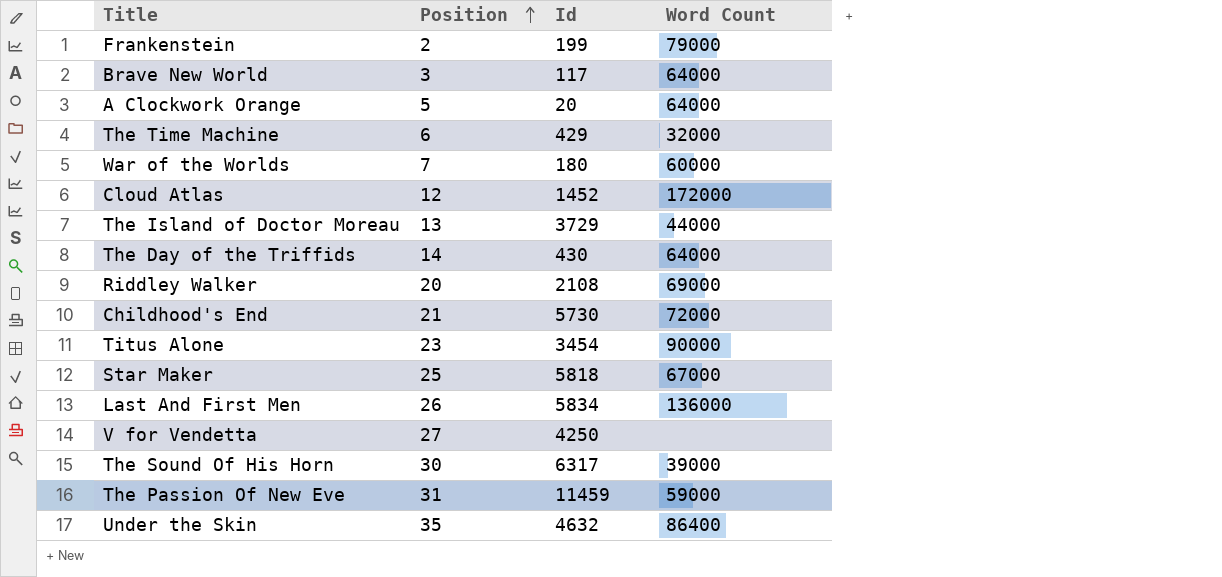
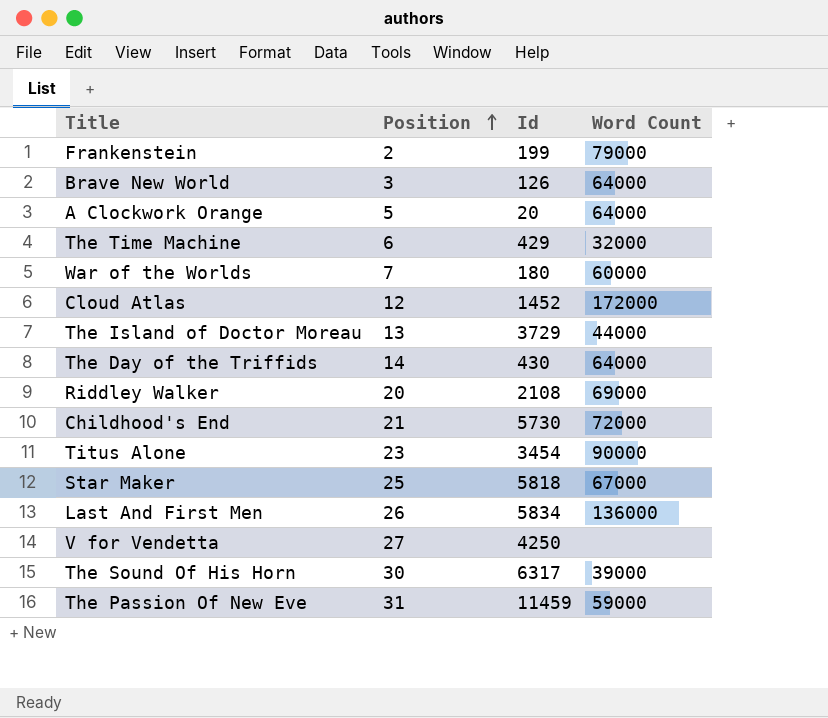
row Under the Skin: 35 | 4632 | 86400 -> none
Brave New World | Id: 117 -> 126

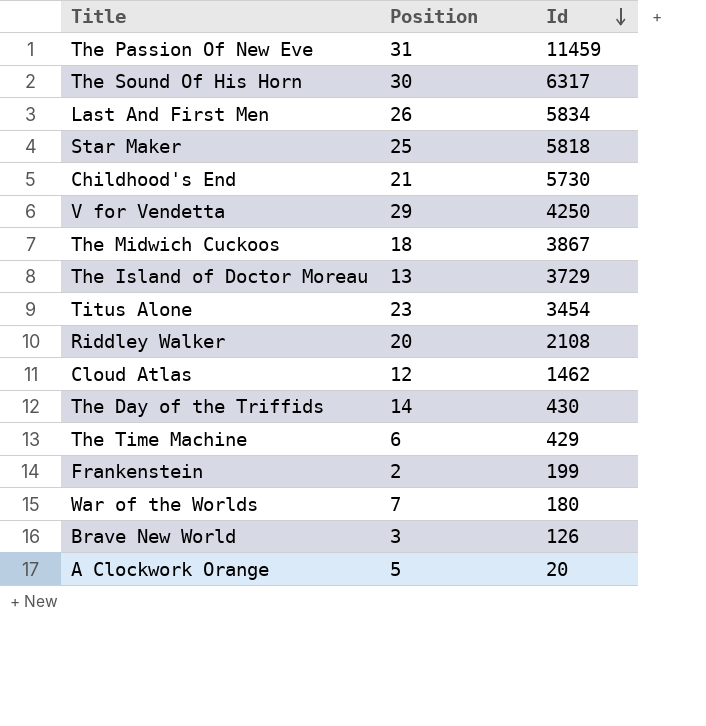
row order: Position ascending -> Id descending
column Word Count | position: 4 -> none
V for Vendetta | Position: 27 -> 29
row The Midwich Cuckoos: none -> 18 | 3867
Cloud Atlas | Id: 1452 -> 1462

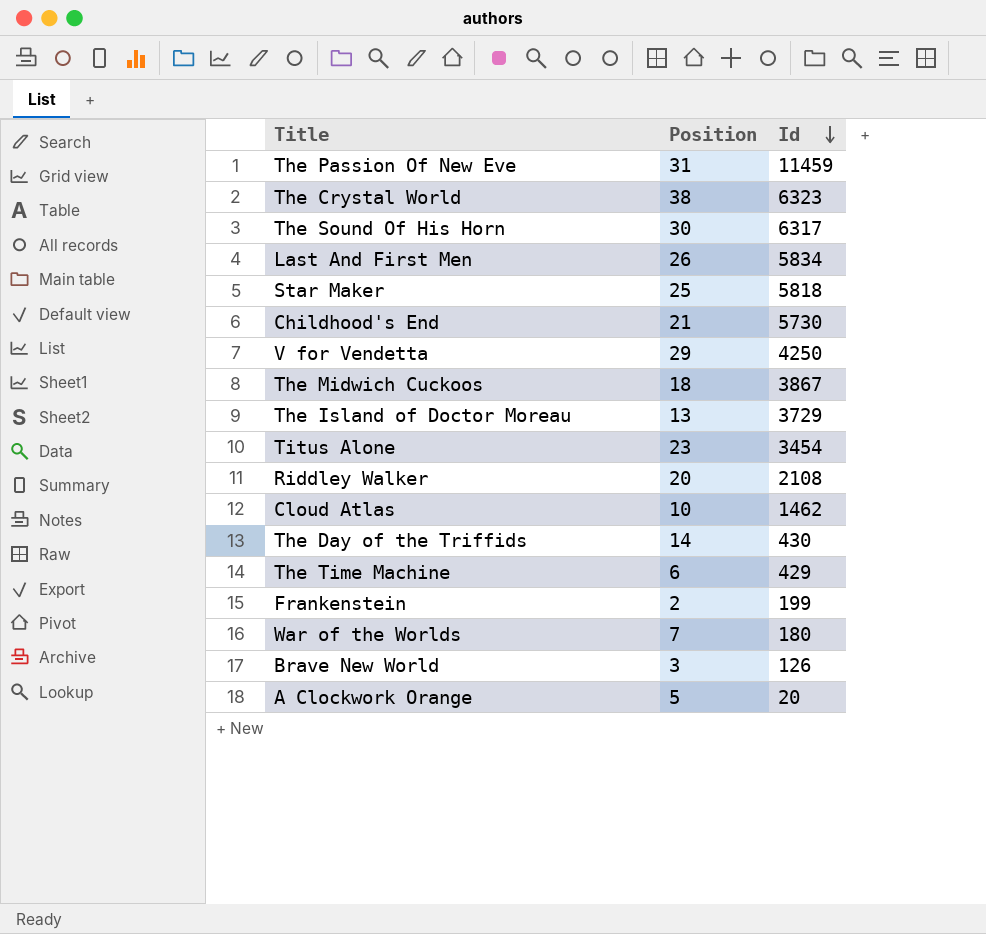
row The Crystal World: none -> 38 | 6323
Cloud Atlas | Position: 12 -> 10

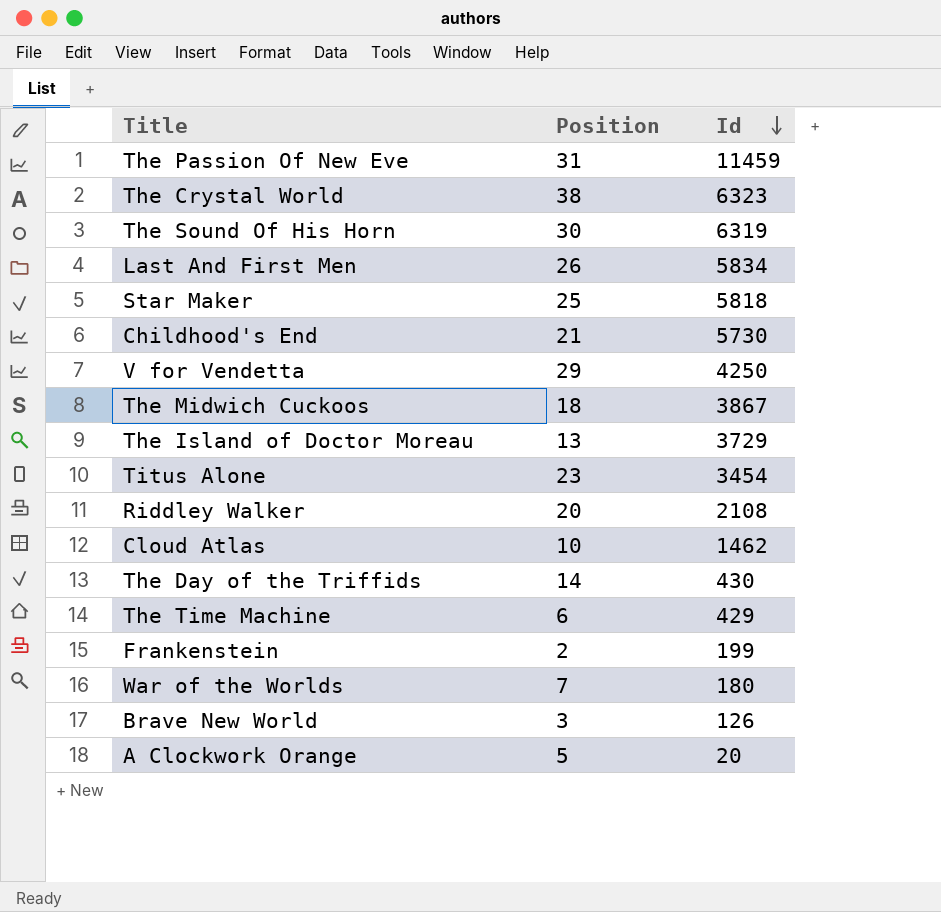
The Sound Of His Horn | Id: 6317 -> 6319

